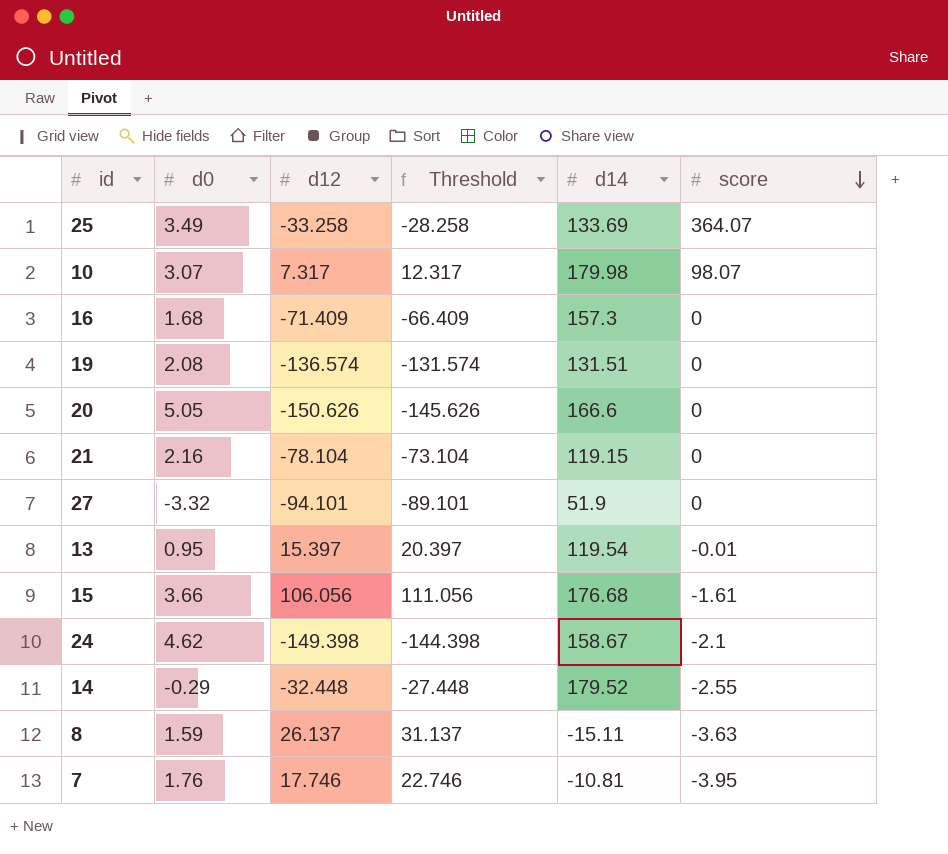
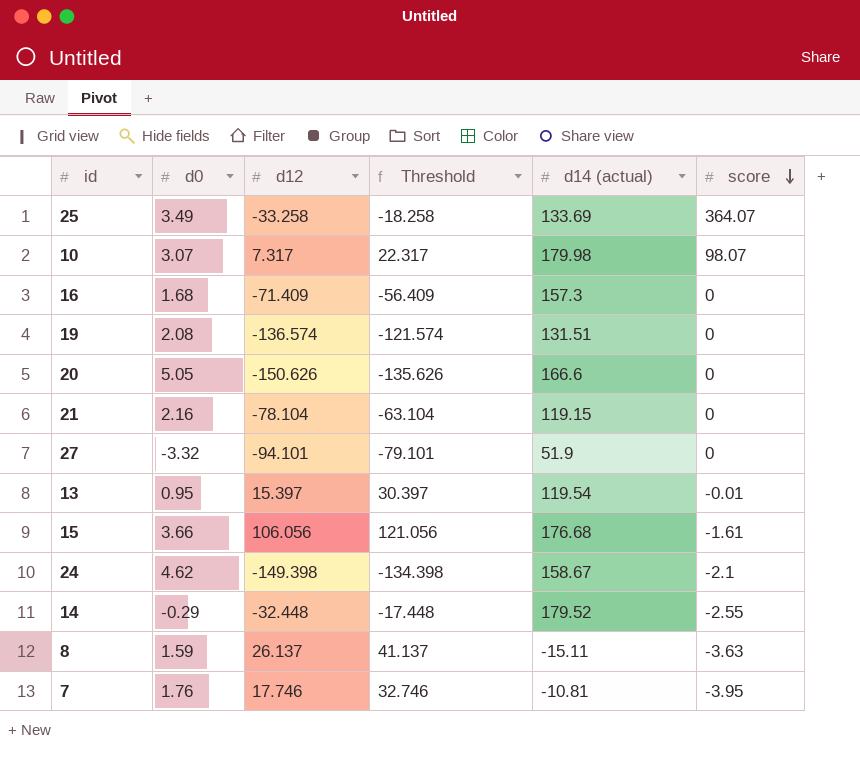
column Threshold | formula: [d12] + 5 -> [d12] + 15
column name: d14 -> d14 (actual)

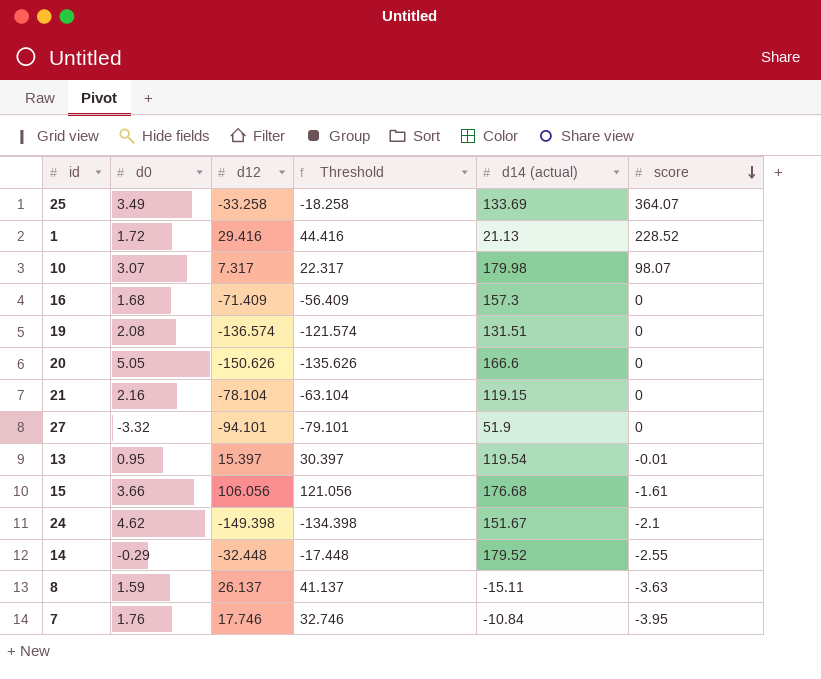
row 1: none -> 1.72 | 29.416 | 44.416 | 21.13 | 228.52
24 | d14 (actual): 158.67 -> 151.67
7 | d14 (actual): -10.81 -> -10.84

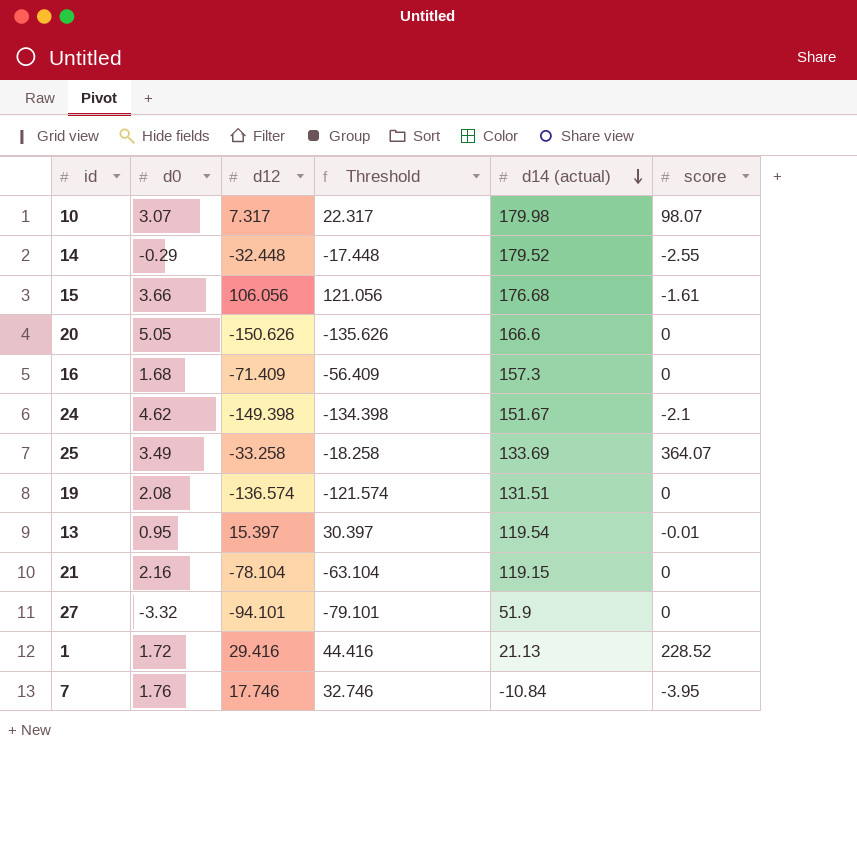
row order: score descending -> d14 (actual) descending
row 8: 1.59 | 26.137 | 41.137 | -15.11 | -3.63 -> none

